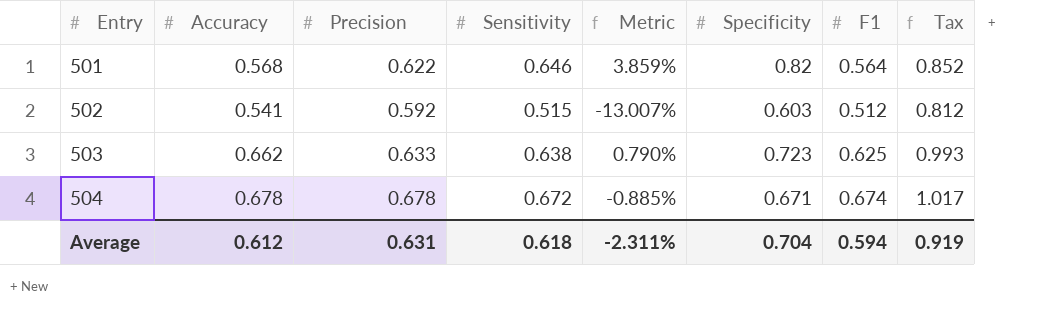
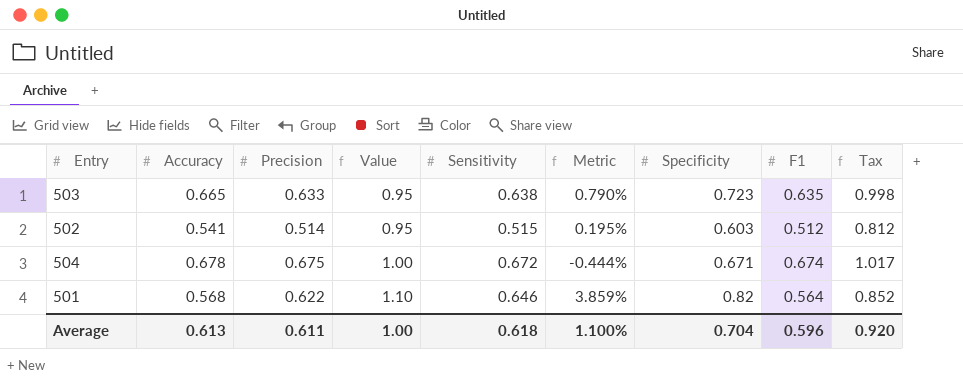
row order: Entry ascending -> Value ascending
column Value | formula: none -> [Precision] / [Accuracy]
503 | Accuracy: 0.662 -> 0.665
503 | F1: 0.625 -> 0.635
503 | Tax: 0.993 -> 0.998
502 | Precision: 0.592 -> 0.514
502 | Metric: -13.007% -> 0.195%
504 | Precision: 0.678 -> 0.675
504 | Metric: -0.885% -> -0.444%
Average | Accuracy: 0.612 -> 0.613
Average | Precision: 0.631 -> 0.611
Average | Metric: -2.311% -> 1.100%
Average | F1: 0.594 -> 0.596
Average | Tax: 0.919 -> 0.920

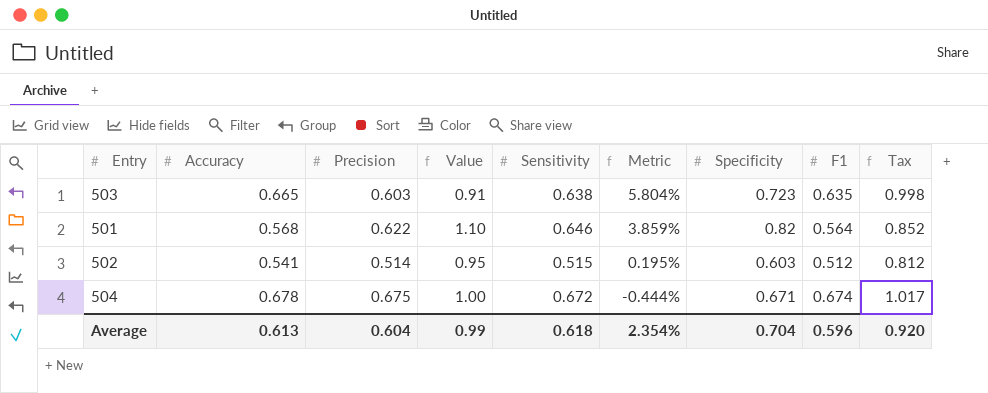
row order: Value ascending -> Metric descending
503 | Precision: 0.633 -> 0.603
503 | Value: 0.95 -> 0.91
503 | Metric: 0.790% -> 5.804%
Average | Precision: 0.611 -> 0.604
Average | Value: 1.00 -> 0.99
Average | Metric: 1.100% -> 2.354%

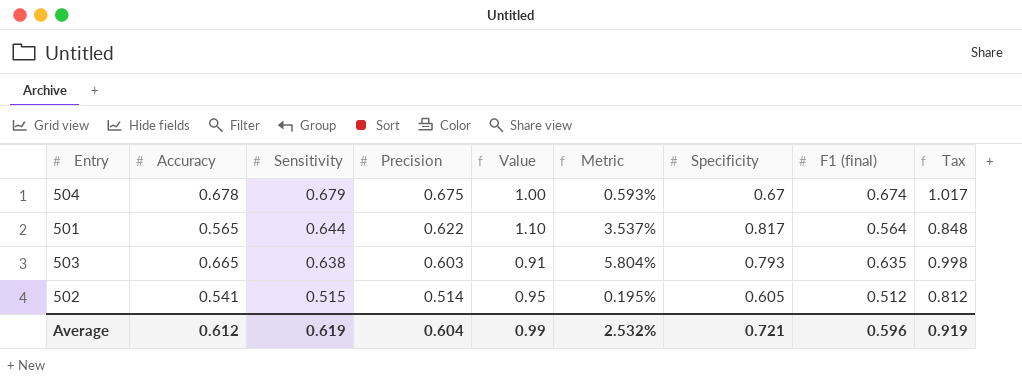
row order: Metric descending -> Sensitivity descending
column Sensitivity | position: 5 -> 3
column name: F1 -> F1 (final)
504 | Sensitivity: 0.672 -> 0.679
504 | Metric: -0.444% -> 0.593%
504 | Specificity: 0.671 -> 0.67
501 | Accuracy: 0.568 -> 0.565
501 | Sensitivity: 0.646 -> 0.644
501 | Metric: 3.859% -> 3.537%
501 | Specificity: 0.82 -> 0.817
501 | Tax: 0.852 -> 0.848
503 | Specificity: 0.723 -> 0.793
502 | Specificity: 0.603 -> 0.605
Average | Accuracy: 0.613 -> 0.612
Average | Sensitivity: 0.618 -> 0.619
Average | Metric: 2.354% -> 2.532%
Average | Specificity: 0.704 -> 0.721
Average | Tax: 0.920 -> 0.919

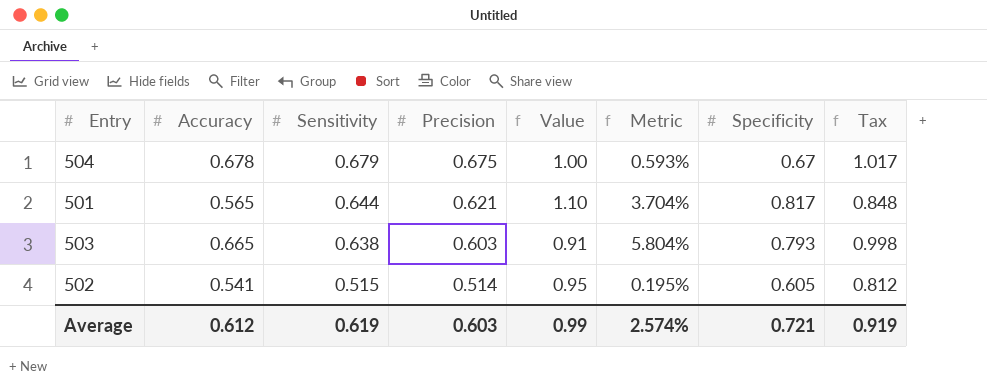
column F1 (final) | position: 8 -> none
501 | Precision: 0.622 -> 0.621
501 | Metric: 3.537% -> 3.704%
Average | Precision: 0.604 -> 0.603
Average | Metric: 2.532% -> 2.574%

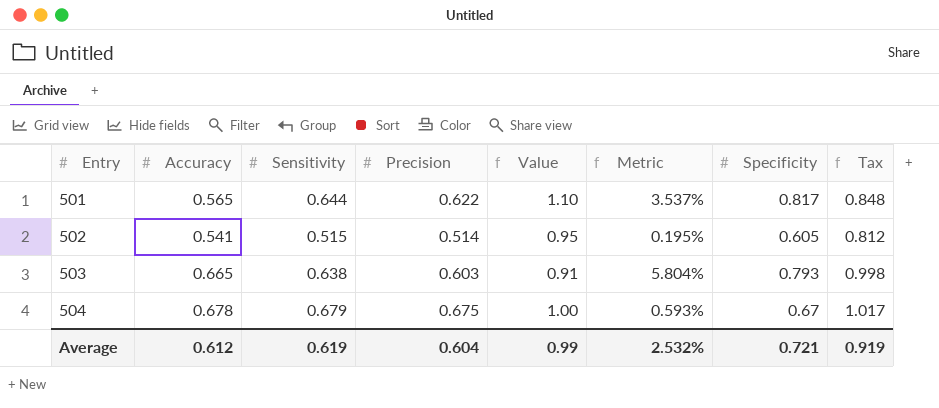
row order: Sensitivity descending -> Entry ascending
501 | Precision: 0.621 -> 0.622
501 | Metric: 3.704% -> 3.537%
Average | Precision: 0.603 -> 0.604
Average | Metric: 2.574% -> 2.532%

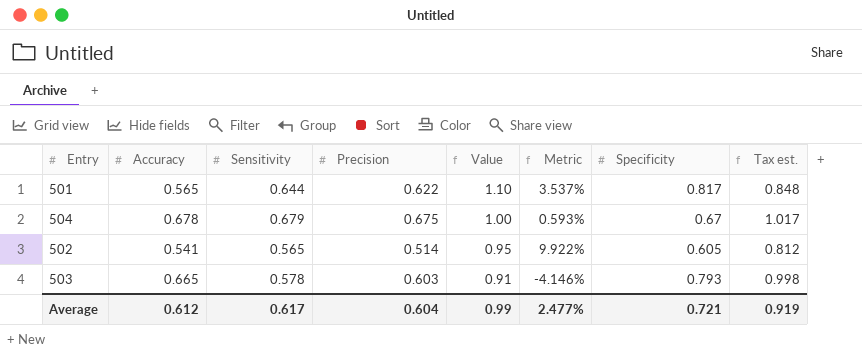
row order: Entry ascending -> Value descending
column name: Tax -> Tax est.
502 | Sensitivity: 0.515 -> 0.565
502 | Metric: 0.195% -> 9.922%
503 | Sensitivity: 0.638 -> 0.578
503 | Metric: 5.804% -> -4.146%
Average | Sensitivity: 0.619 -> 0.617
Average | Metric: 2.532% -> 2.477%

